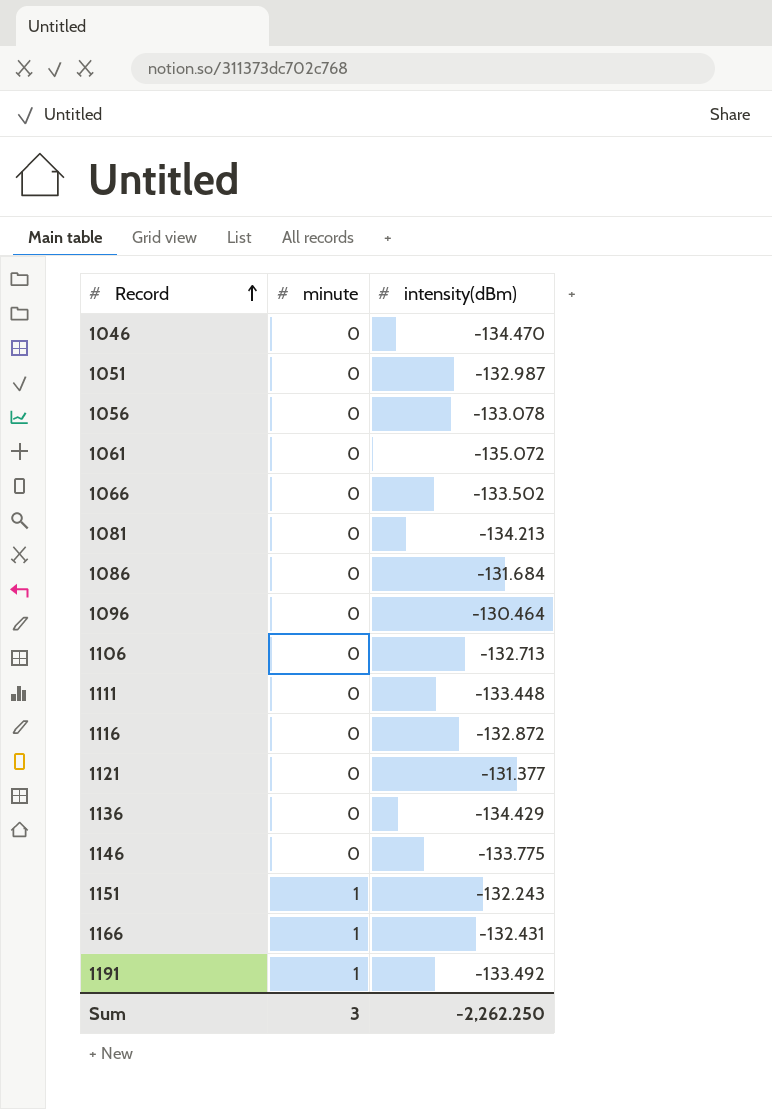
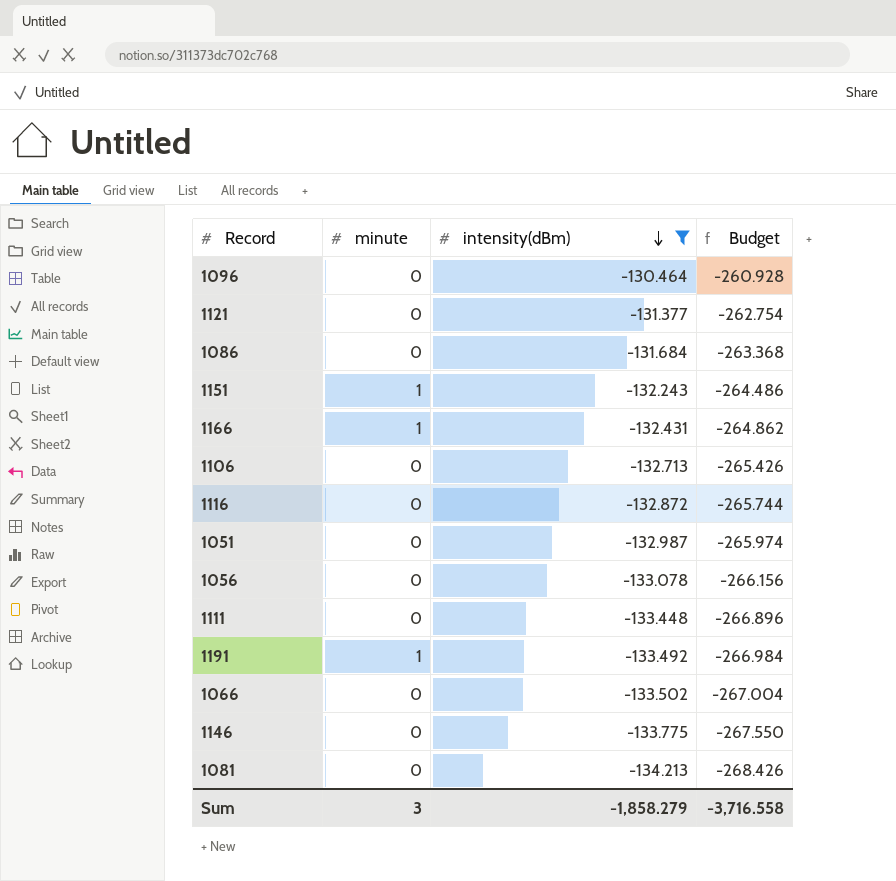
filter: none -> intensity(dBm) >= -134.213
row order: Record ascending -> intensity(dBm) descending
column Budget | formula: none -> [intensity(dBm)] * 2
Sum | intensity(dBm): -2,262.250 -> -1,858.279

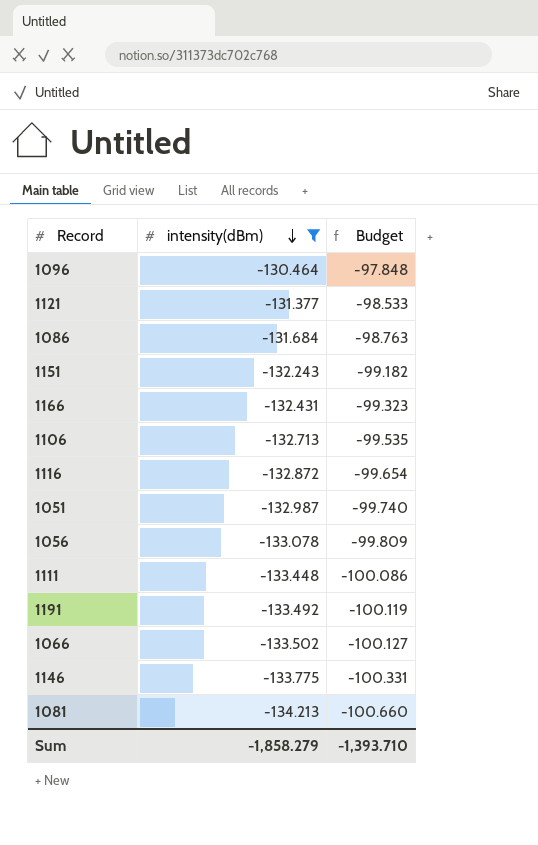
column minute | position: 2 -> none
column Budget | formula: [intensity(dBm)] * 2 -> [intensity(dBm)] * 0.75
Sum | Budget: -3,716.558 -> -1,393.710

